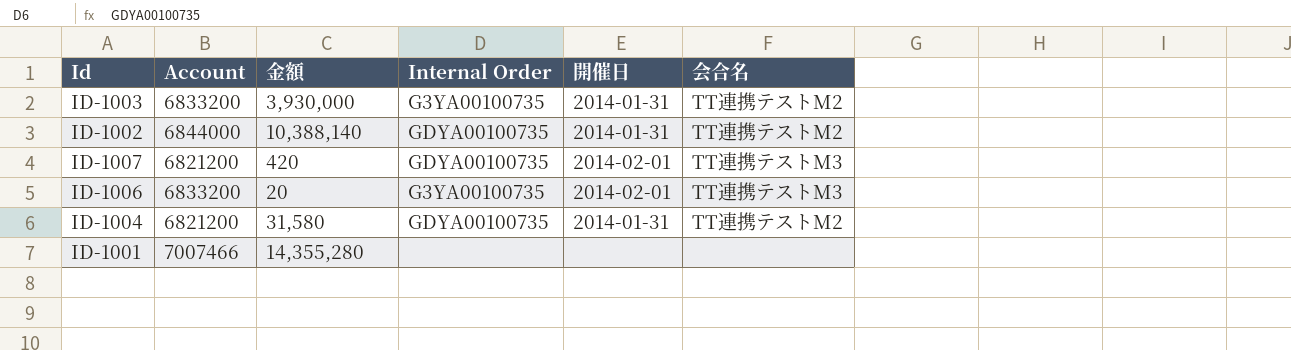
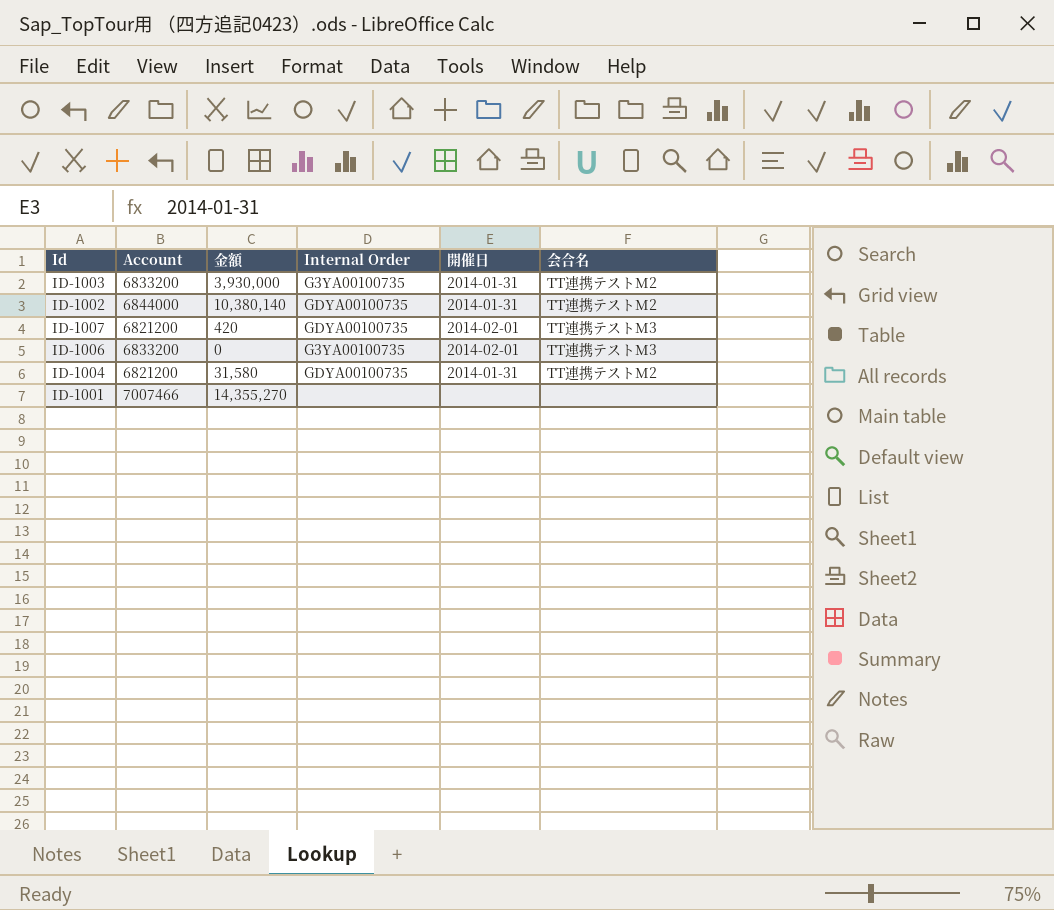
ID-1002 | 金額: 10,388,140 -> 10,380,140
ID-1006 | 金額: 20 -> 0
ID-1001 | 金額: 14,355,280 -> 14,355,270

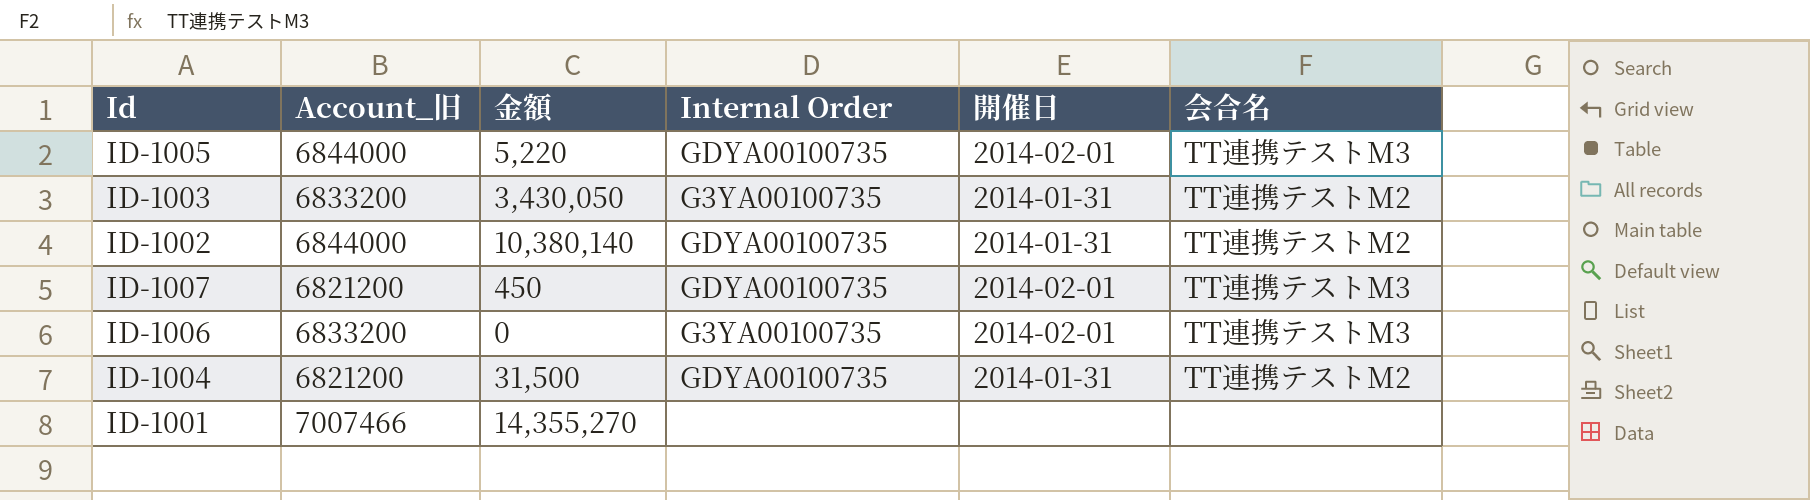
column name: Account -> Account_旧
row ID-1005: none -> 6844000 | 5,220 | GDYA00100735 | 2014-02-01 | TT連携テストM3
ID-1003 | 金額: 3,930,000 -> 3,430,050
ID-1007 | 金額: 420 -> 450
ID-1004 | 金額: 31,580 -> 31,500

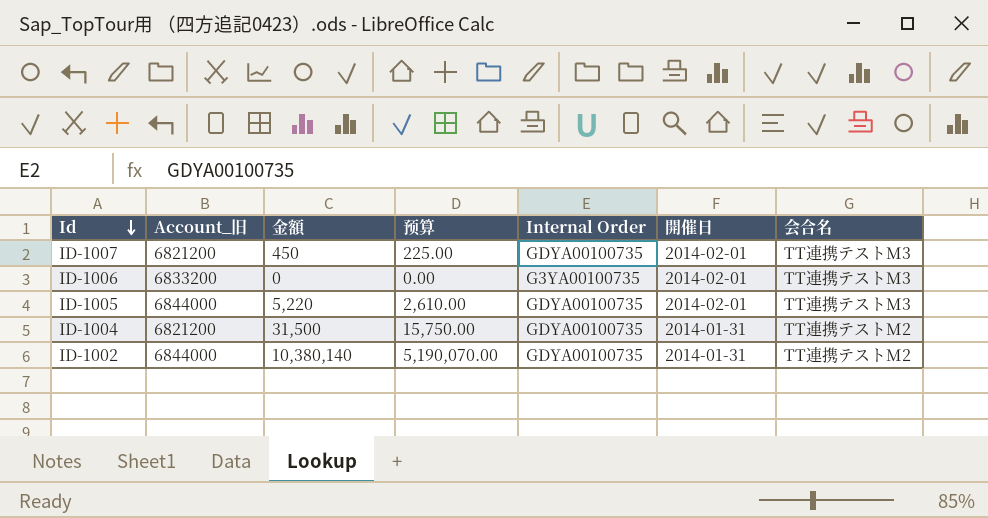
row order: none -> Id descending
column 预算 | formula: none -> [金額] * 0.5
row ID-1003: 6833200 | 3,430,050 | G3YA00100735 | 2014-01-31 | TT連携テストM2 -> none
row ID-1001: 7007466 | 14,355,270 | none | none | none -> none

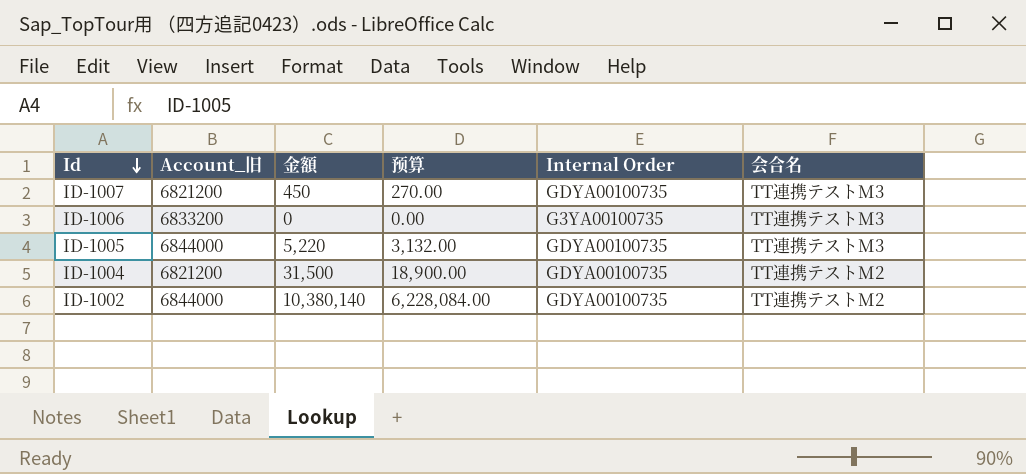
column 開催日 | position: 6 -> none
column 预算 | formula: [金額] * 0.5 -> [金額] * 0.6

